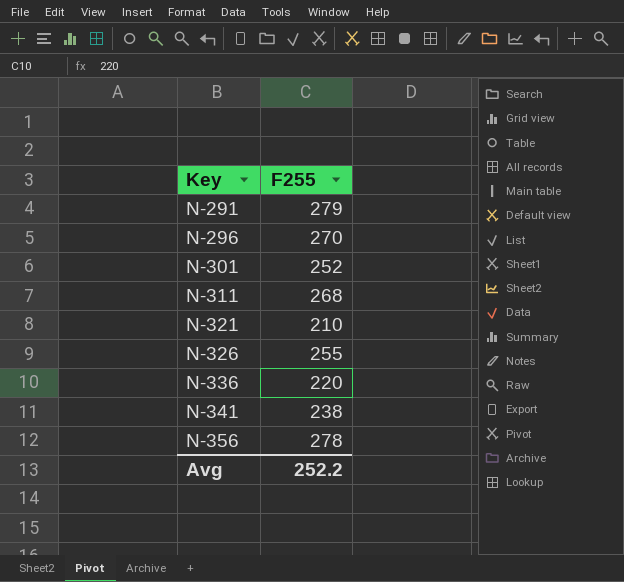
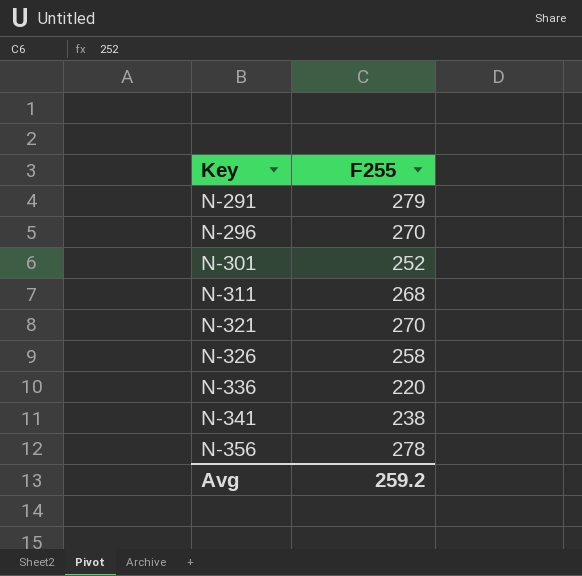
N-321 | F255: 210 -> 270
N-326 | F255: 255 -> 258
Avg | F255: 252.2 -> 259.2

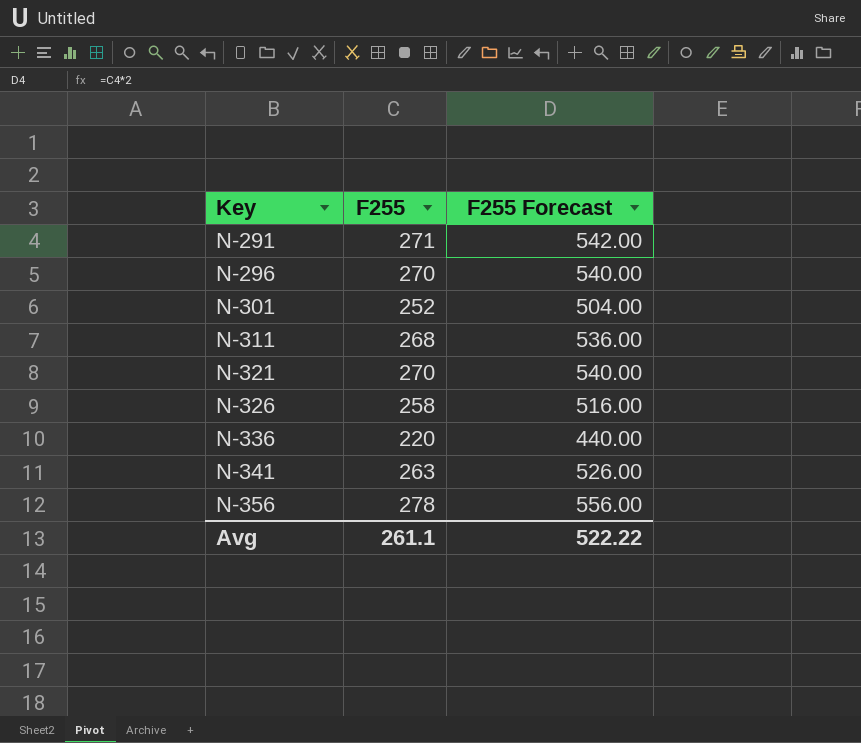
column F255 Forecast | formula: none -> [F255] * 2
N-291 | F255: 279 -> 271
N-341 | F255: 238 -> 263
Avg | F255: 259.2 -> 261.1

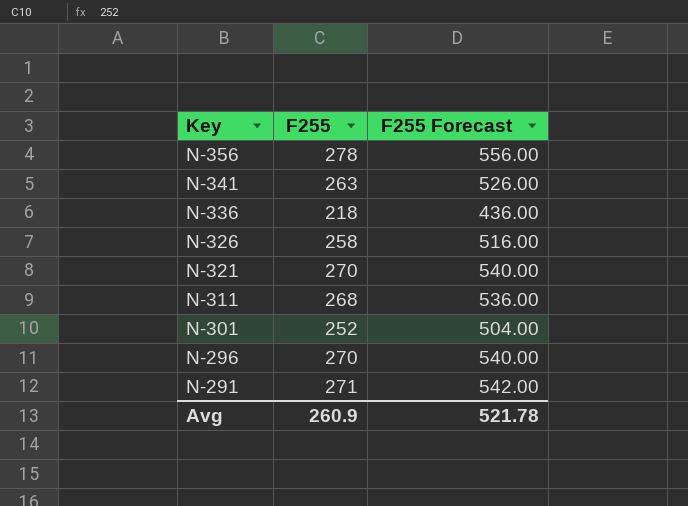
row order: Key ascending -> Key descending
N-336 | F255: 220 -> 218
N-336 | F255 Forecast: 440.00 -> 436.00
Avg | F255: 261.1 -> 260.9
Avg | F255 Forecast: 522.22 -> 521.78

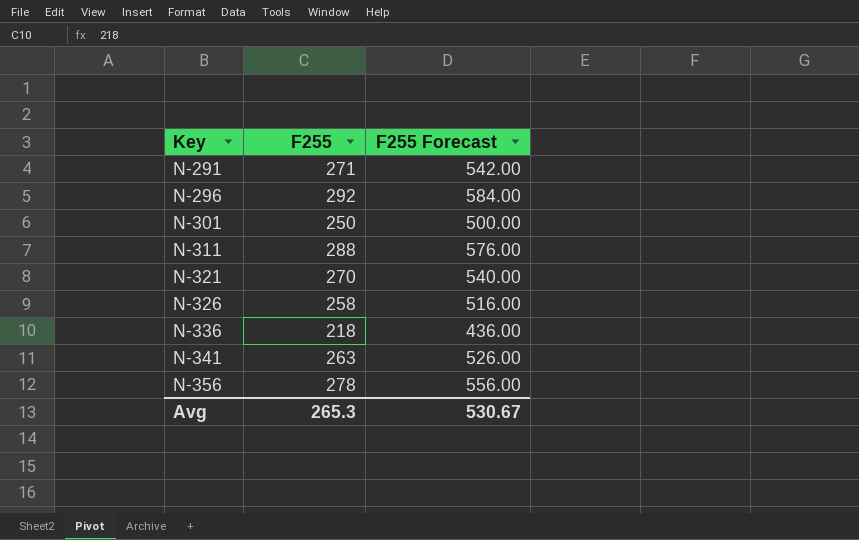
row order: Key descending -> Key ascending
N-296 | F255: 270 -> 292
N-296 | F255 Forecast: 540.00 -> 584.00
N-301 | F255: 252 -> 250
N-301 | F255 Forecast: 504.00 -> 500.00
N-311 | F255: 268 -> 288
N-311 | F255 Forecast: 536.00 -> 576.00
Avg | F255: 260.9 -> 265.3
Avg | F255 Forecast: 521.78 -> 530.67

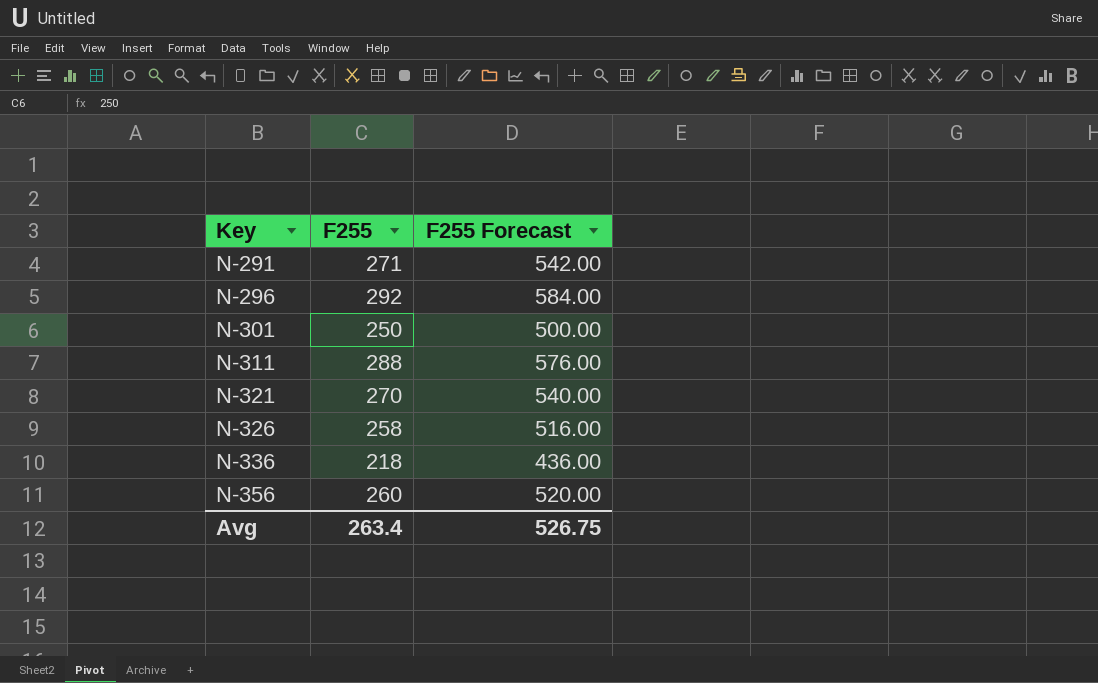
row N-341: 263 | 526.00 -> none
N-356 | F255: 278 -> 260
N-356 | F255 Forecast: 556.00 -> 520.00
Avg | F255: 265.3 -> 263.4
Avg | F255 Forecast: 530.67 -> 526.75

